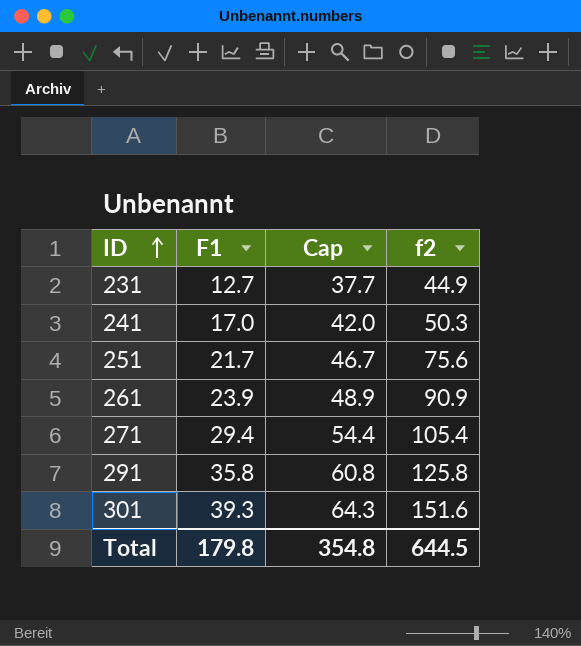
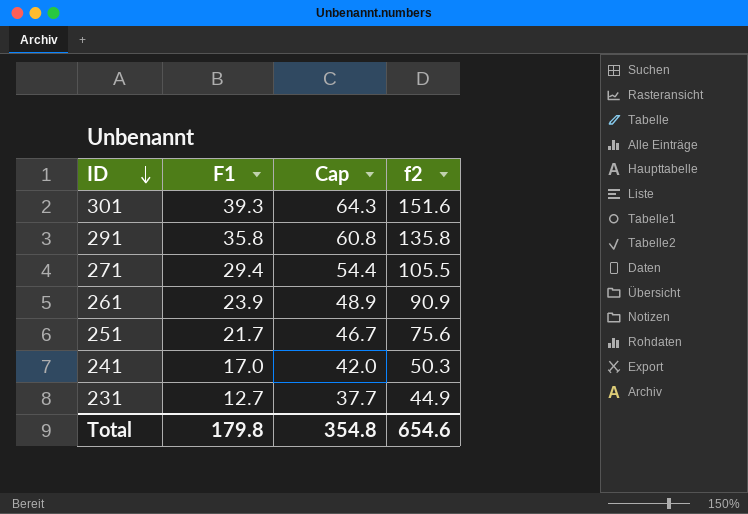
row order: ID ascending -> ID descending
291 | f2: 125.8 -> 135.8
271 | f2: 105.4 -> 105.5
Total | f2: 644.5 -> 654.6

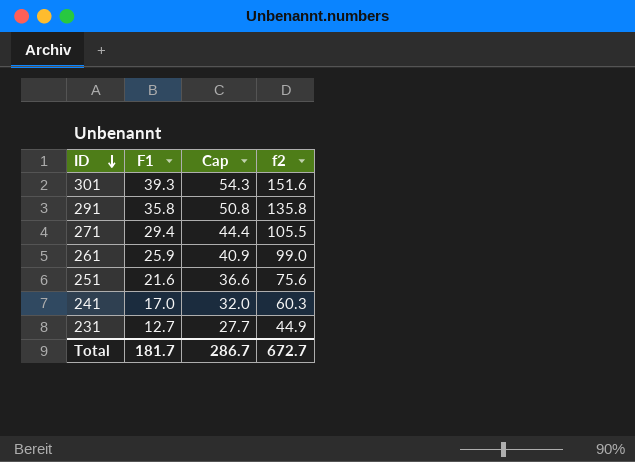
column Cap | formula: [F1] + 25 -> [F1] + 15
261 | F1: 23.9 -> 25.9
261 | f2: 90.9 -> 99.0
251 | F1: 21.7 -> 21.6
241 | f2: 50.3 -> 60.3
Total | F1: 179.8 -> 181.7
Total | Cap: 354.8 -> 286.7
Total | f2: 654.6 -> 672.7

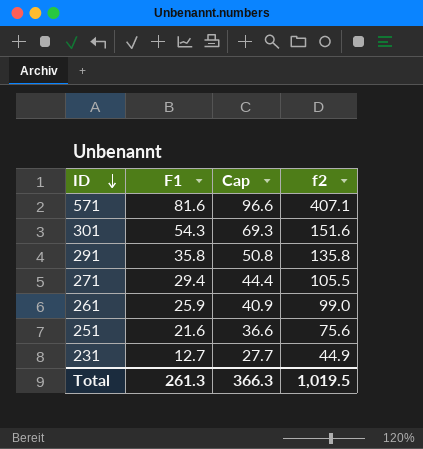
row 241: 17.0 | 32.0 | 60.3 -> none
row 571: none -> 81.6 | 96.6 | 407.1
301 | F1: 39.3 -> 54.3
301 | Cap: 54.3 -> 69.3
Total | F1: 181.7 -> 261.3
Total | Cap: 286.7 -> 366.3
Total | f2: 672.7 -> 1,019.5

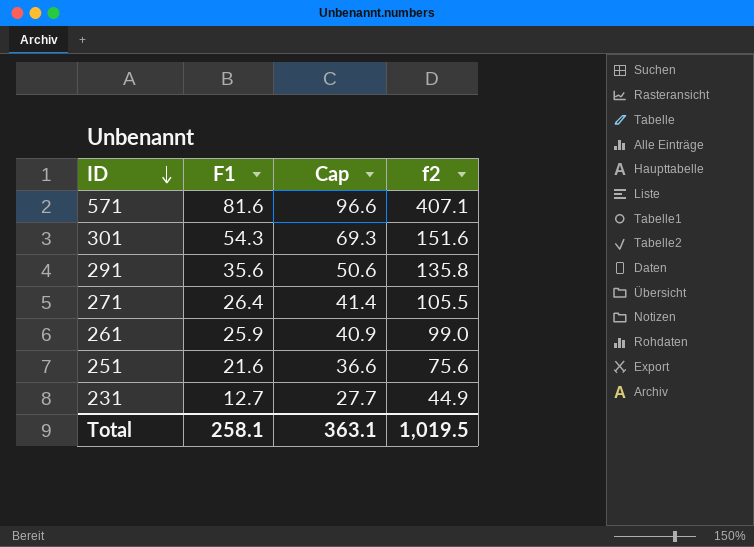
291 | F1: 35.8 -> 35.6
291 | Cap: 50.8 -> 50.6
271 | F1: 29.4 -> 26.4
271 | Cap: 44.4 -> 41.4
Total | F1: 261.3 -> 258.1
Total | Cap: 366.3 -> 363.1

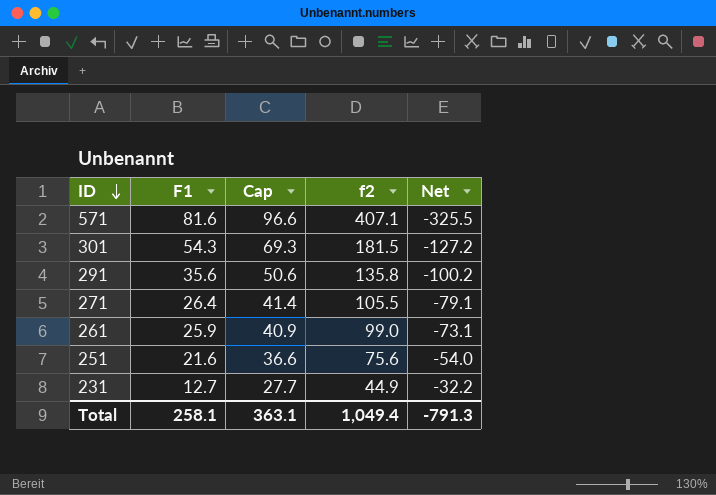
column Net | formula: none -> [F1] - [f2]
301 | f2: 151.6 -> 181.5
Total | f2: 1,019.5 -> 1,049.4

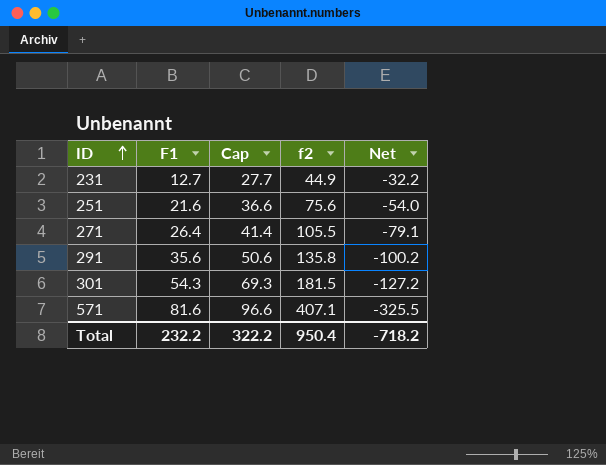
row order: ID descending -> ID ascending
row 261: 25.9 | 40.9 | 99.0 | -73.1 -> none
Total | F1: 258.1 -> 232.2
Total | Cap: 363.1 -> 322.2
Total | f2: 1,049.4 -> 950.4
Total | Net: -791.3 -> -718.2

